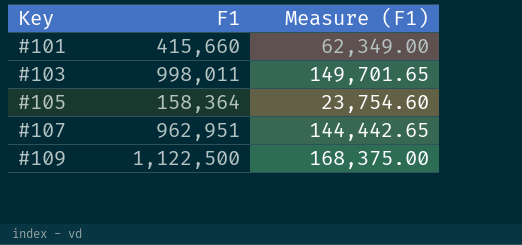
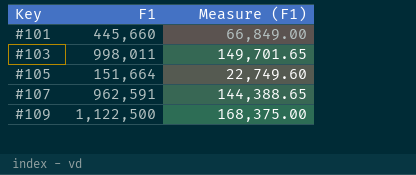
#101 | F1: 415,660 -> 445,660
#101 | Measure (F1): 62,349.00 -> 66,849.00
#105 | F1: 158,364 -> 151,664
#105 | Measure (F1): 23,754.60 -> 22,749.60
#107 | F1: 962,951 -> 962,591
#107 | Measure (F1): 144,442.65 -> 144,388.65

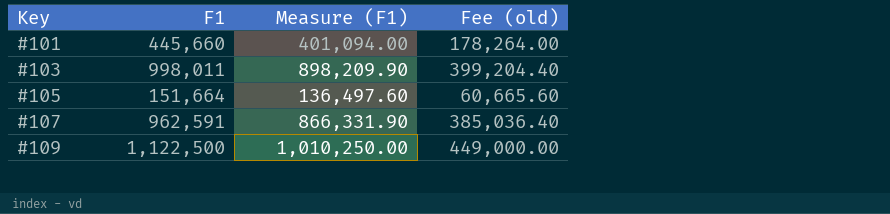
column Measure (F1) | formula: [F1] * 0.15 -> [F1] * 0.9
column Fee (old) | formula: none -> [F1] * 0.4

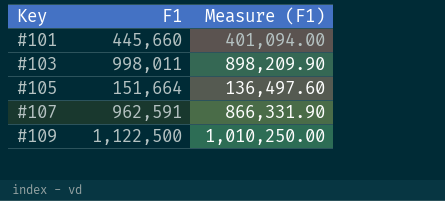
column Fee (old) | formula: [F1] * 0.4 -> none

